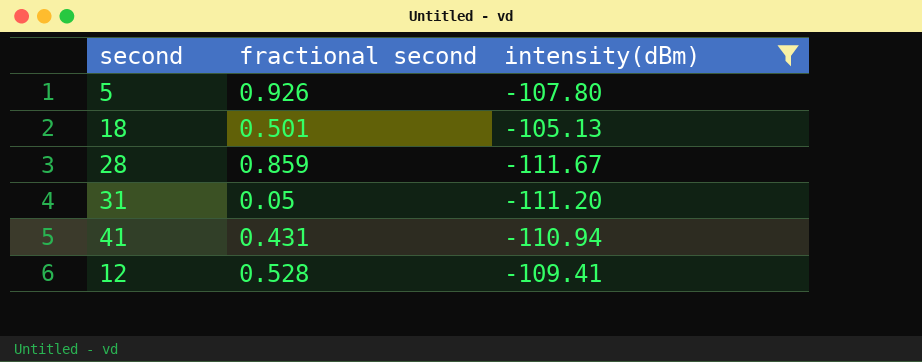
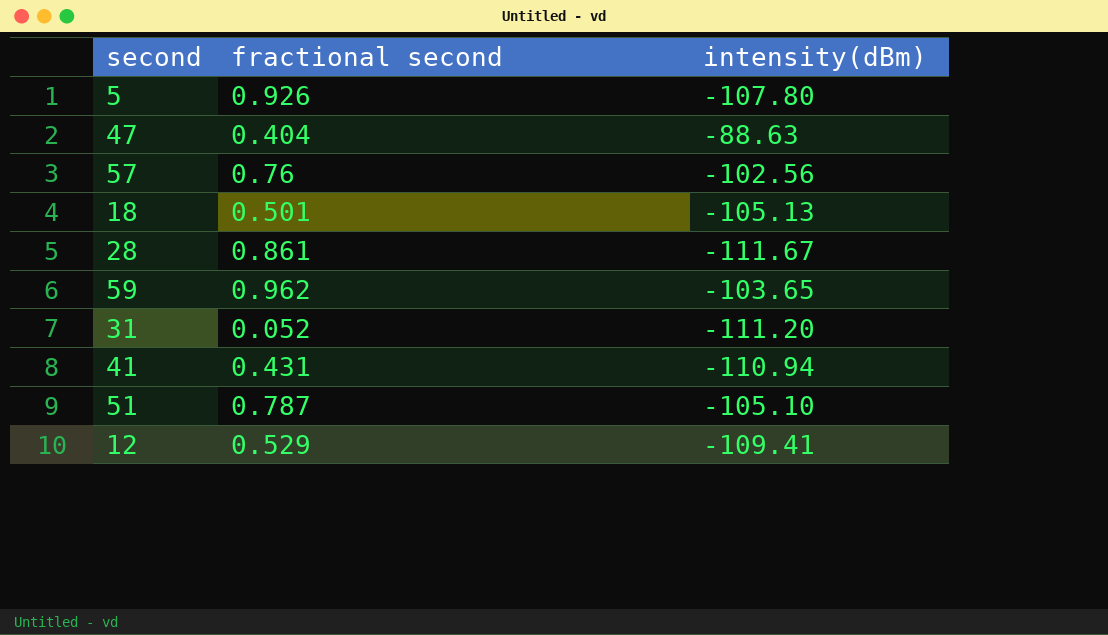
filter: intensity(dBm) <= -105.13 -> none
28 | fractional second: 0.859 -> 0.861
31 | fractional second: 0.05 -> 0.052
12 | fractional second: 0.528 -> 0.529

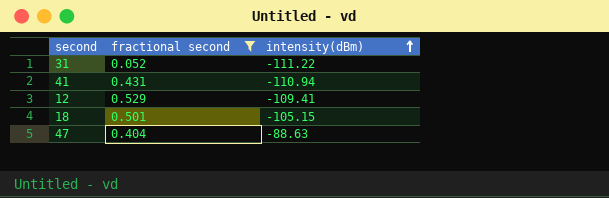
filter: none -> fractional second <= 0.529
row order: none -> intensity(dBm) ascending
31 | intensity(dBm): -111.20 -> -111.22
18 | intensity(dBm): -105.13 -> -105.15

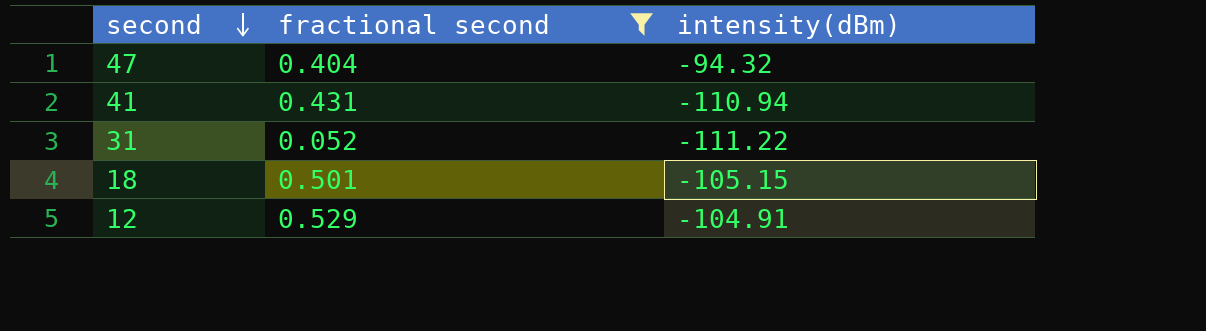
row order: intensity(dBm) ascending -> second descending
47 | intensity(dBm): -88.63 -> -94.32
12 | intensity(dBm): -109.41 -> -104.91

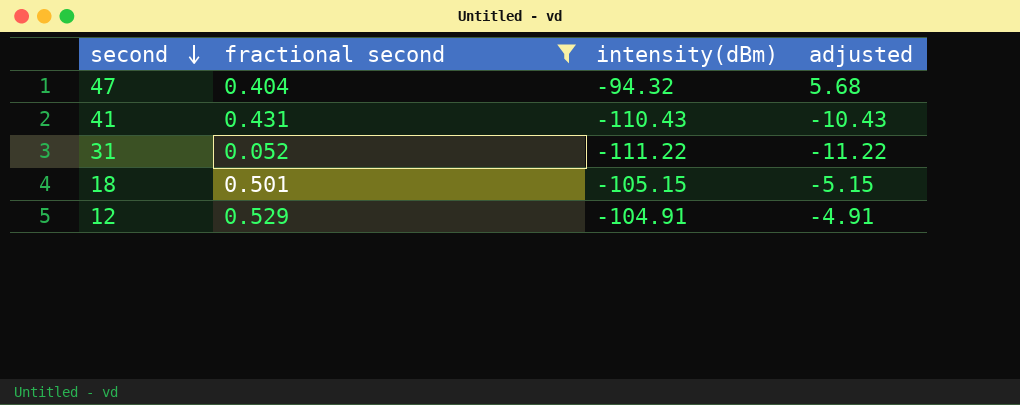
column adjusted | formula: none -> [intensity(dBm)] + 100
41 | intensity(dBm): -110.94 -> -110.43

